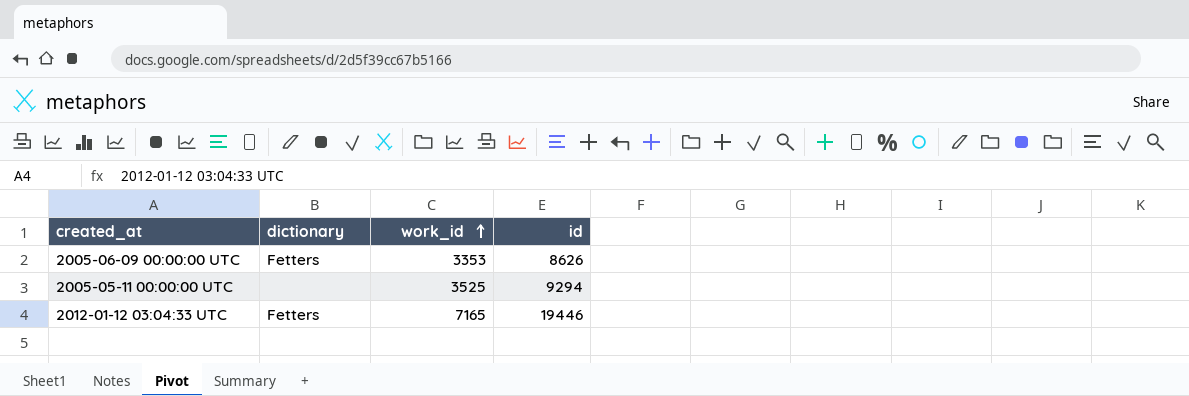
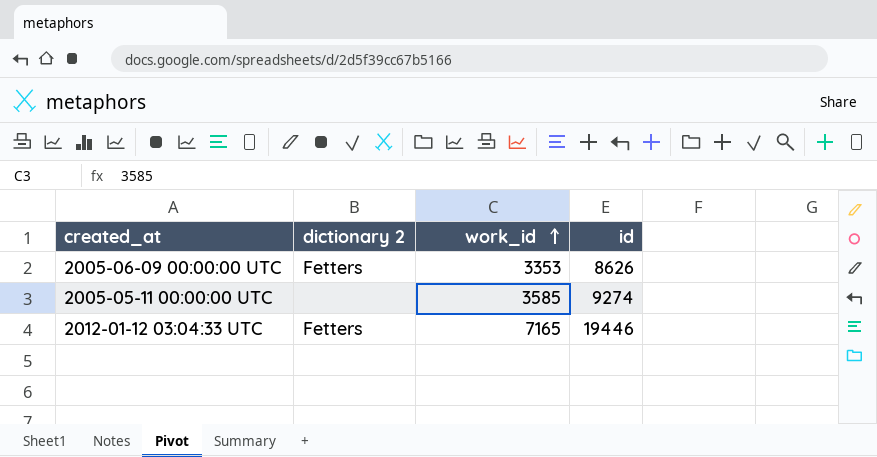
column name: dictionary -> dictionary 2
2005-05-11 00:00:00 UTC | work_id: 3525 -> 3585
2005-05-11 00:00:00 UTC | id: 9294 -> 9274

